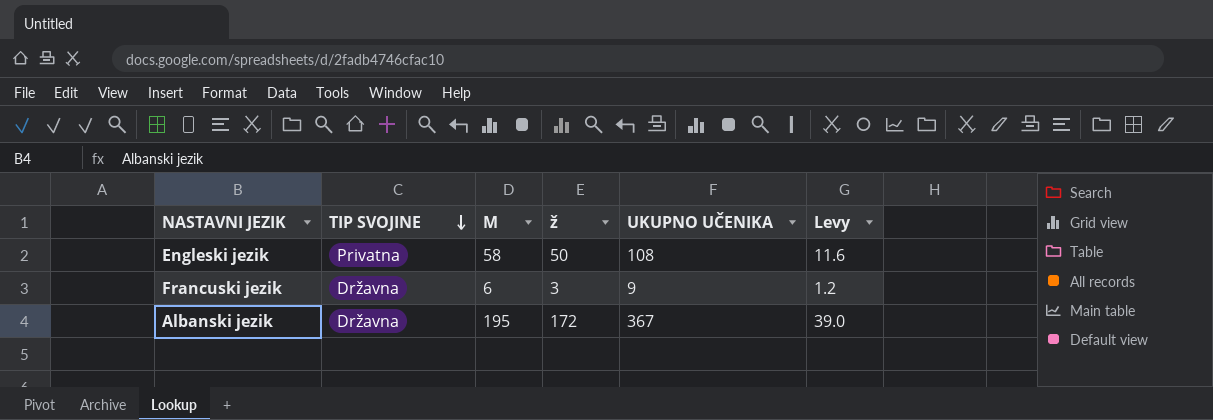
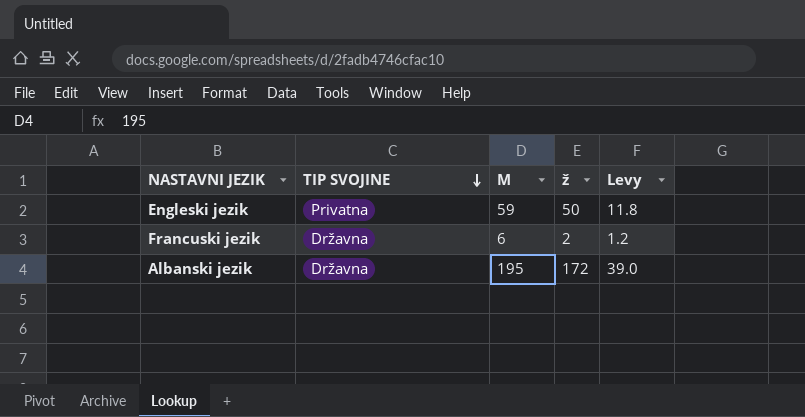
column UKUPNO UČENIKA | formula: [M] + [ž] -> none
Engleski jezik | M: 58 -> 59
Engleski jezik | Levy: 11.6 -> 11.8
Francuski jezik | ž: 3 -> 2

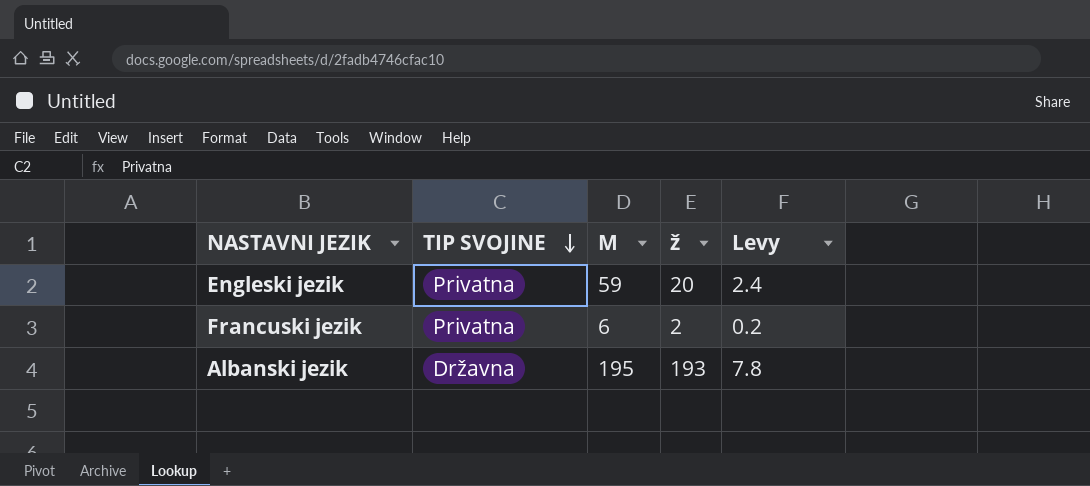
column Levy | formula: [M] * 0.2 -> [M] * 0.04
Engleski jezik | ž: 50 -> 20
Francuski jezik | TIP SVOJINE: Državna -> Privatna
Albanski jezik | ž: 172 -> 193

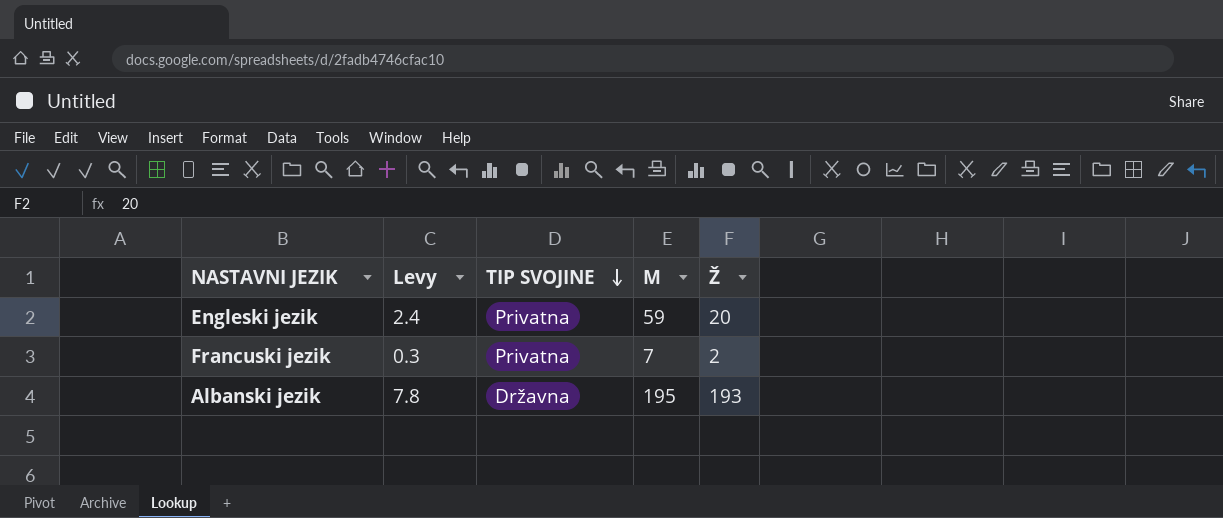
column Levy | position: 5 -> 2
column name: ž -> Ž
Francuski jezik | Levy: 0.2 -> 0.3
Francuski jezik | M: 6 -> 7

